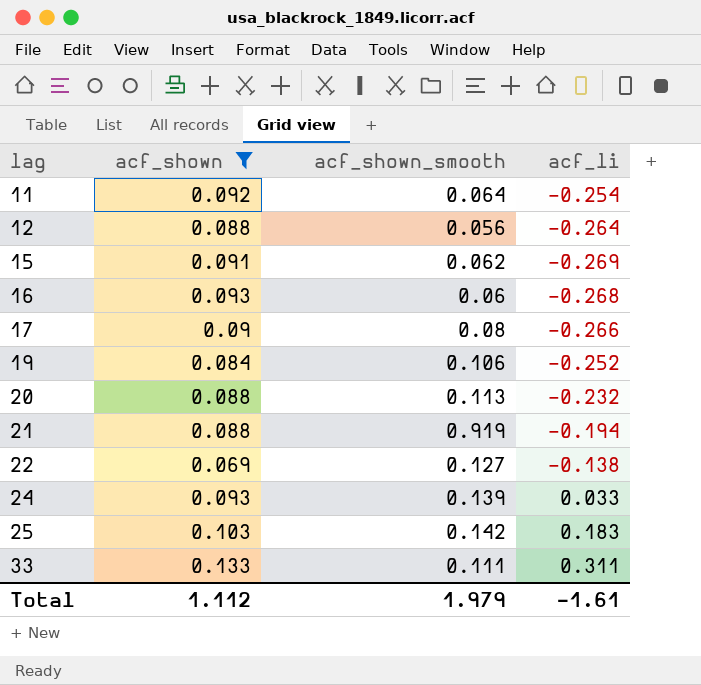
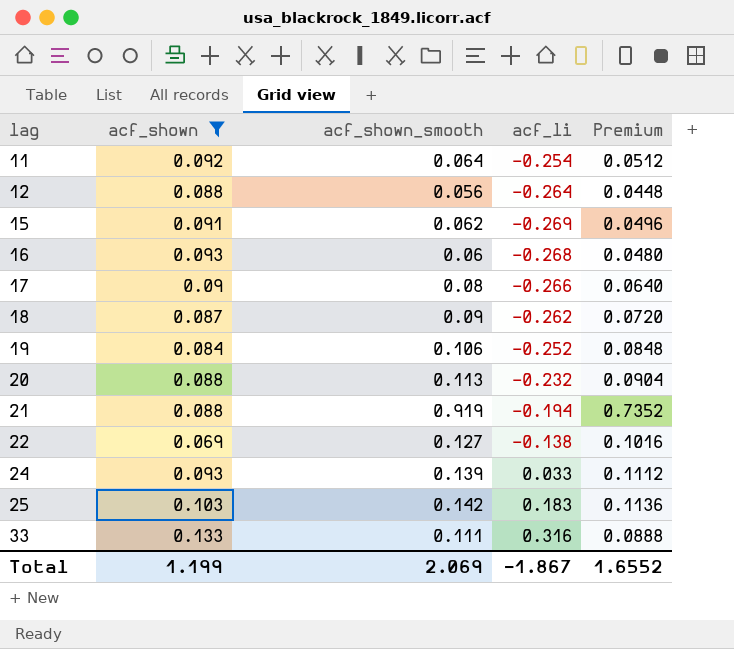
column Premium | formula: none -> [acf_shown_smooth] * 0.8
row 18: none -> 0.087 | 0.09 | -0.262 | 0.0720
33 | acf_li: 0.311 -> 0.316
Total | acf_shown: 1.112 -> 1.199
Total | acf_shown_smooth: 1.979 -> 2.069
Total | acf_li: -1.61 -> -1.867

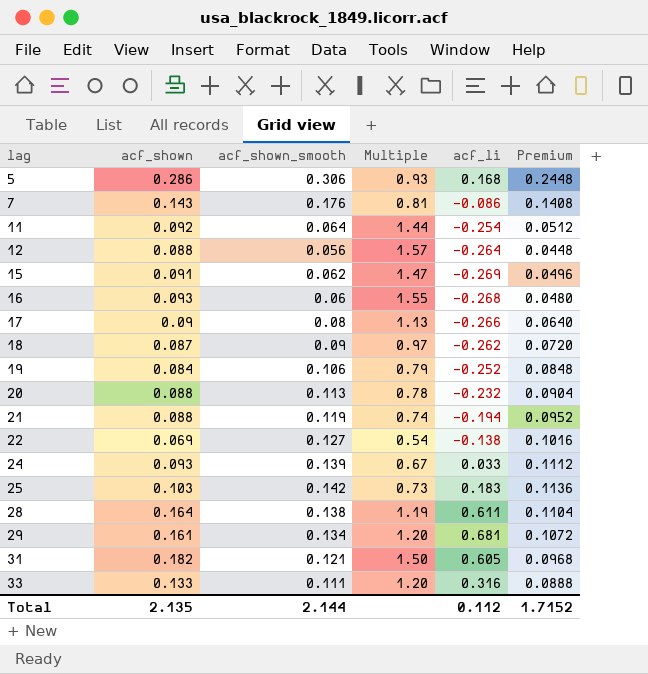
filter: acf_shown <= 0.133 -> none
column Multiple | formula: none -> [acf_shown] / [acf_shown_smooth]
21 | acf_shown_smooth: 0.919 -> 0.119
21 | Premium: 0.7352 -> 0.0952
Total | acf_shown: 1.199 -> 2.135
Total | acf_shown_smooth: 2.069 -> 2.144
Total | acf_li: -1.867 -> 0.112
Total | Premium: 1.6552 -> 1.7152

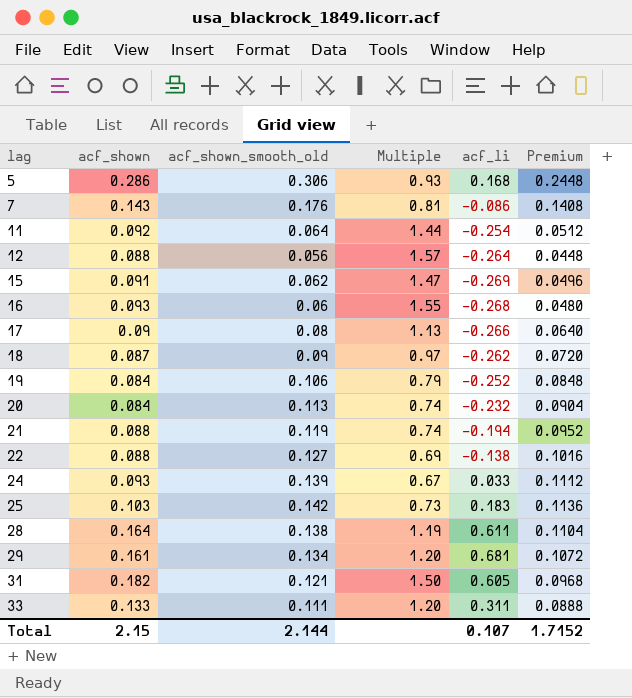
column name: acf_shown_smooth -> acf_shown_smooth_old
20 | acf_shown: 0.088 -> 0.084
20 | Multiple: 0.78 -> 0.74
22 | acf_shown: 0.069 -> 0.088
22 | Multiple: 0.54 -> 0.69
33 | acf_li: 0.316 -> 0.311
Total | acf_shown: 2.135 -> 2.15
Total | acf_li: 0.112 -> 0.107

